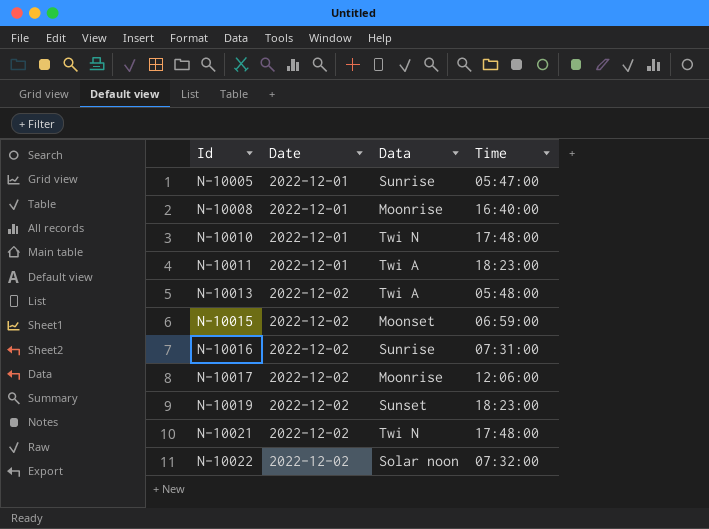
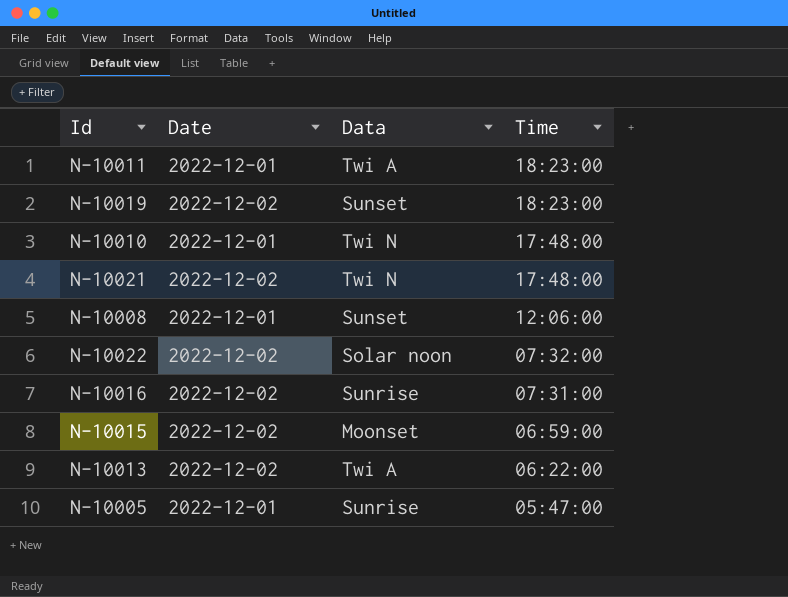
row order: Id ascending -> Time descending
row N-10017: 2022-12-02 | Moonrise | 12:06:00 -> none
N-10008 | Data: Moonrise -> Sunset
N-10008 | Time: 16:40:00 -> 12:06:00
N-10013 | Time: 05:48:00 -> 06:22:00

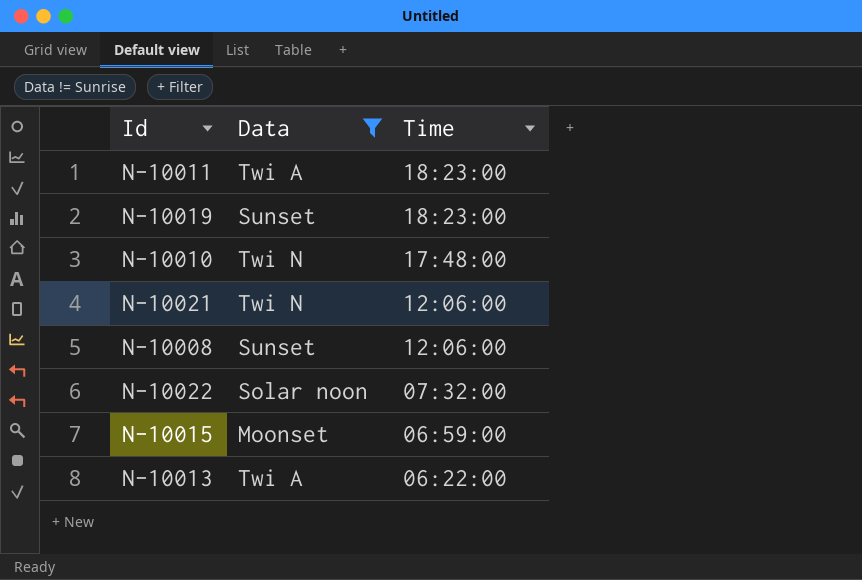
filter: none -> Data != Sunrise
column Date | position: 2 -> none
N-10021 | Time: 17:48:00 -> 12:06:00

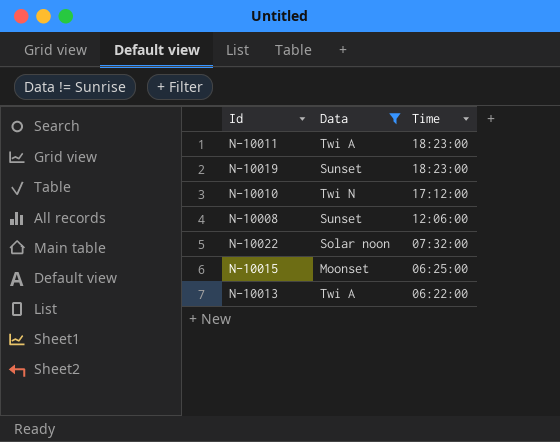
row N-10021: Twi N | 12:06:00 -> none
N-10010 | Time: 17:48:00 -> 17:12:00
N-10015 | Time: 06:59:00 -> 06:25:00

